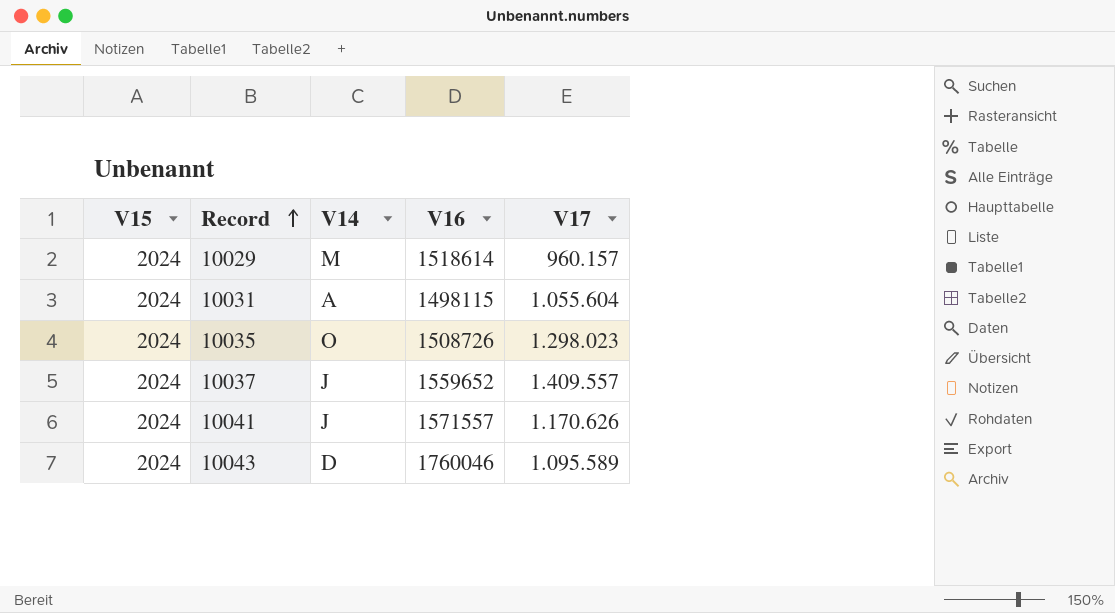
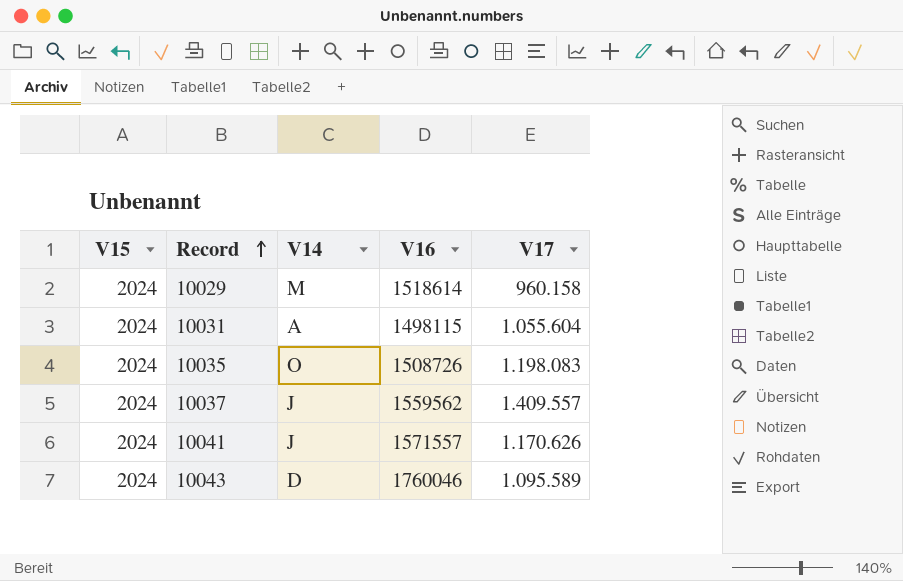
10029 | V17: 960.157 -> 960.158
10035 | V17: 1.298.023 -> 1.198.083
10037 | V16: 1559652 -> 1559562

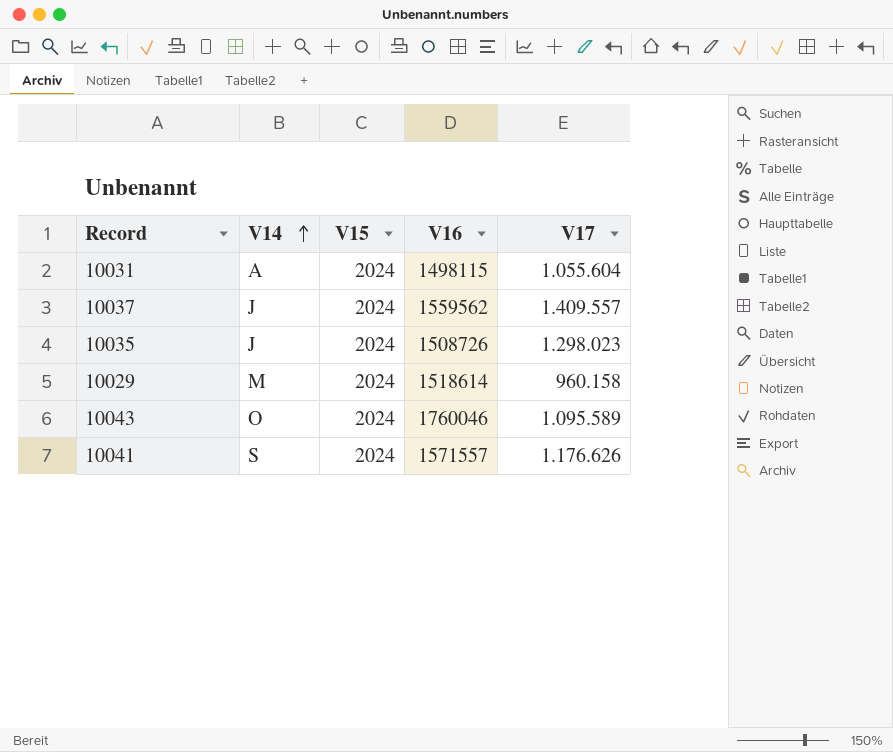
row order: Record ascending -> V14 ascending
column V15 | position: 1 -> 3
10035 | V14: O -> J
10035 | V17: 1.198.083 -> 1.298.023
10043 | V14: D -> O
10041 | V14: J -> S
10041 | V17: 1.170.626 -> 1.176.626

